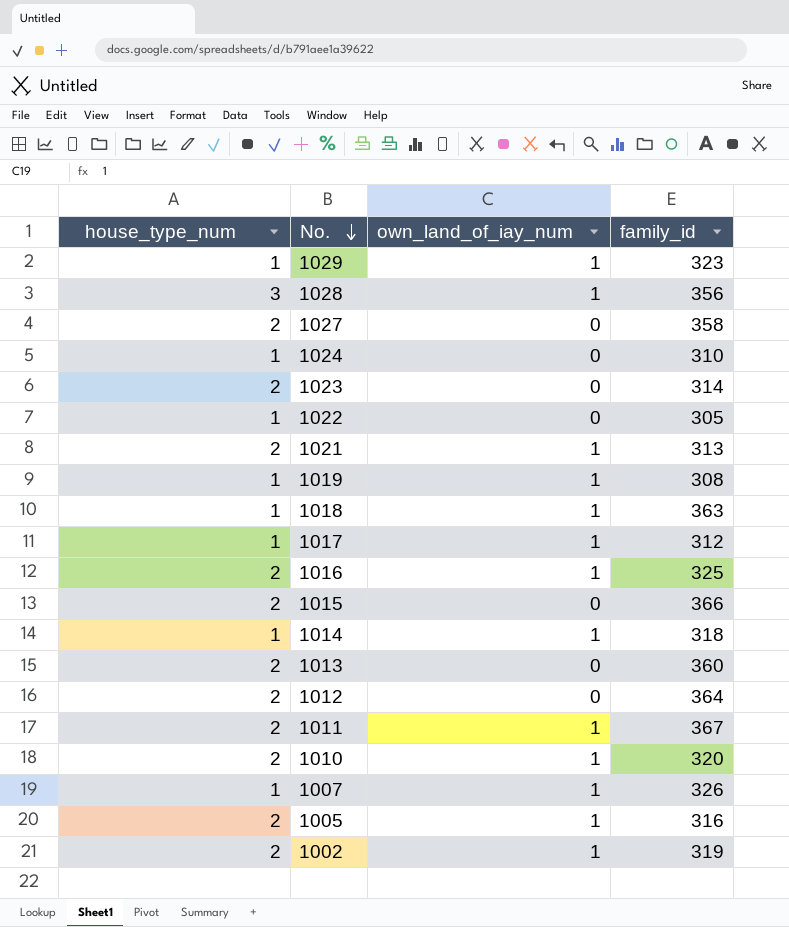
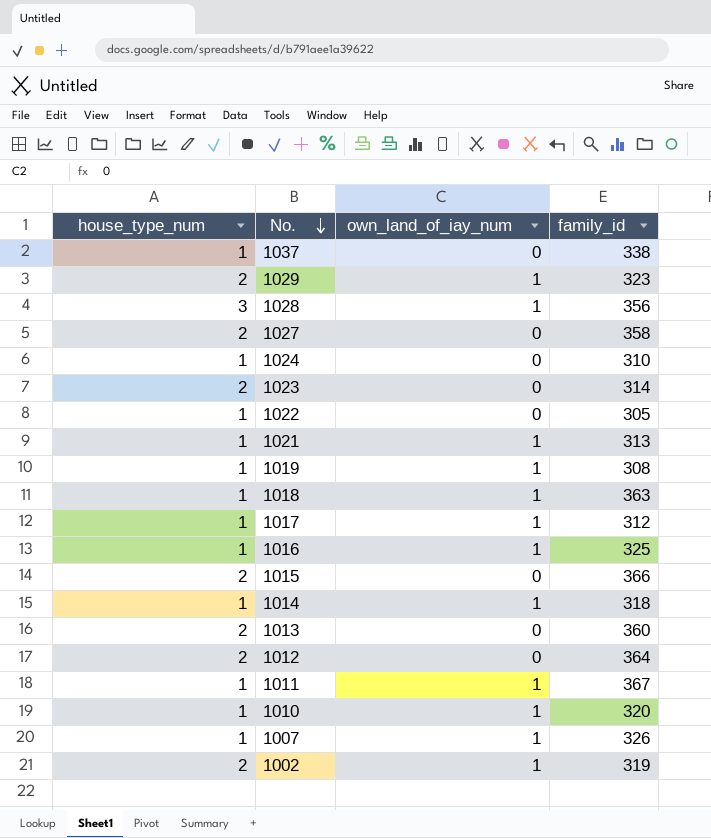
row 1005: 2 | 1 | 316 -> none
row 1037: none -> 1 | 0 | 338
1029 | house_type_num: 1 -> 2
1021 | house_type_num: 2 -> 1
1016 | house_type_num: 2 -> 1
1011 | house_type_num: 2 -> 1
1010 | house_type_num: 2 -> 1

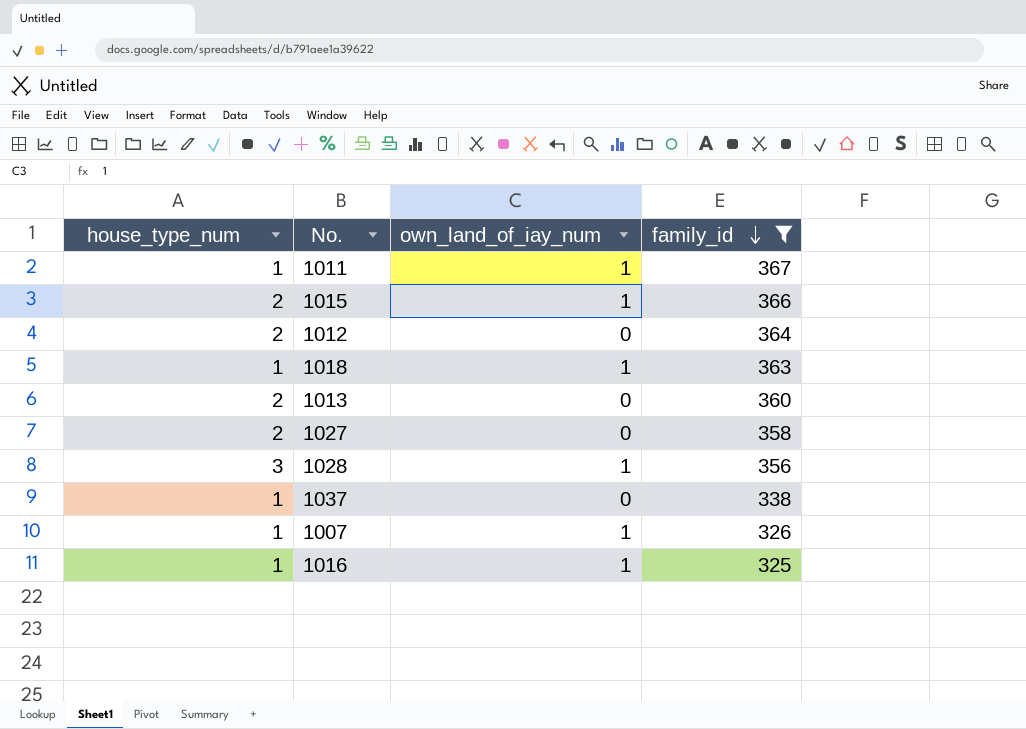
filter: none -> family_id >= 325
row order: No. descending -> family_id descending
1015 | own_land_of_iay_num: 0 -> 1

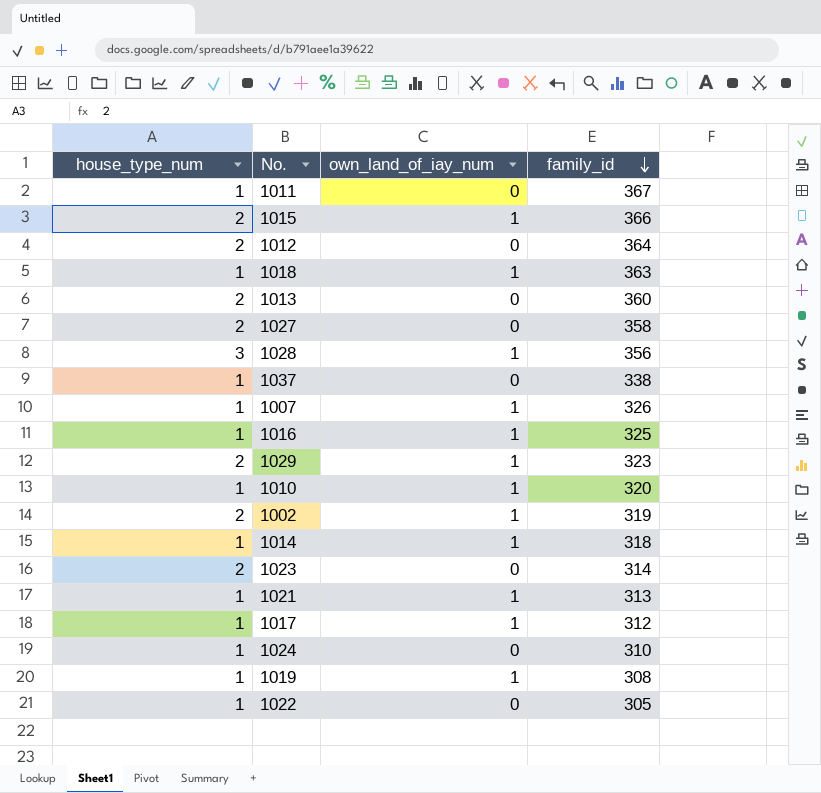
filter: family_id >= 325 -> none
1011 | own_land_of_iay_num: 1 -> 0

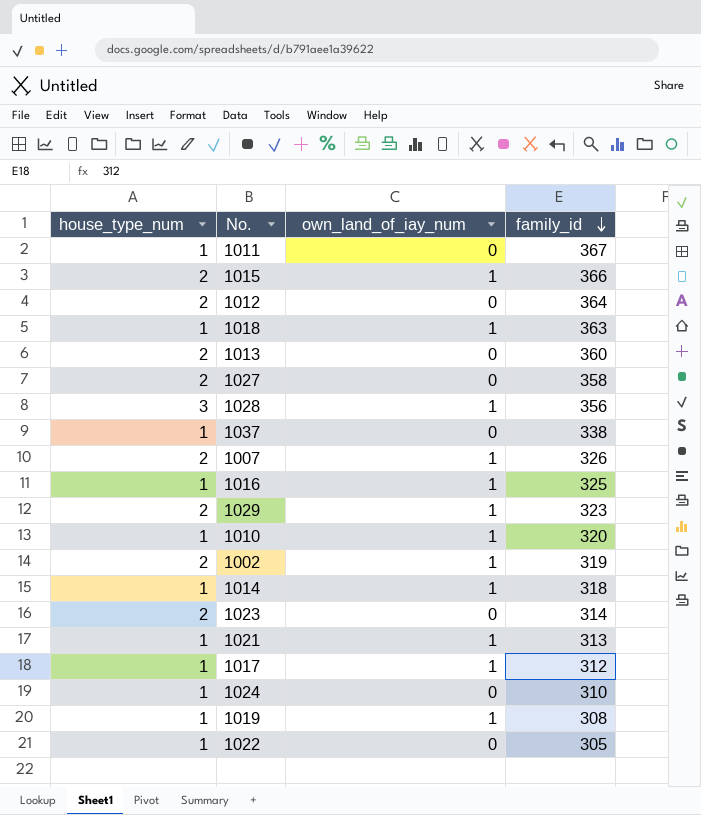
1007 | house_type_num: 1 -> 2

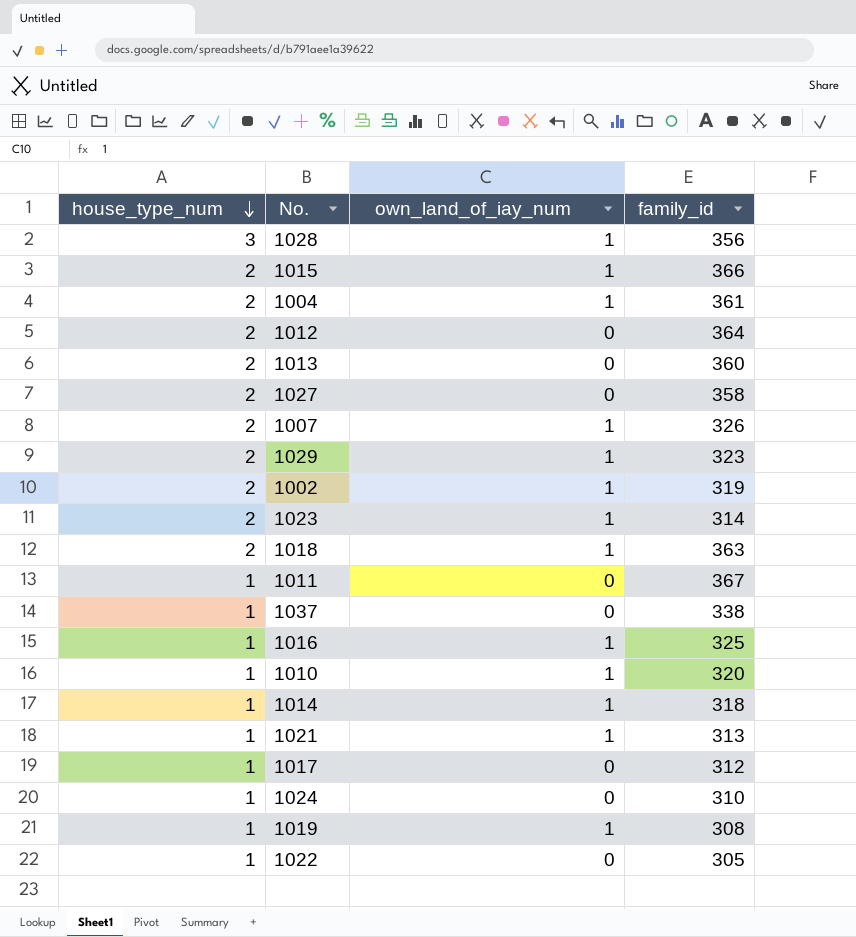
row order: family_id descending -> house_type_num descending
row 1004: none -> 2 | 1 | 361
1023 | own_land_of_iay_num: 0 -> 1
1018 | house_type_num: 1 -> 2
1017 | own_land_of_iay_num: 1 -> 0

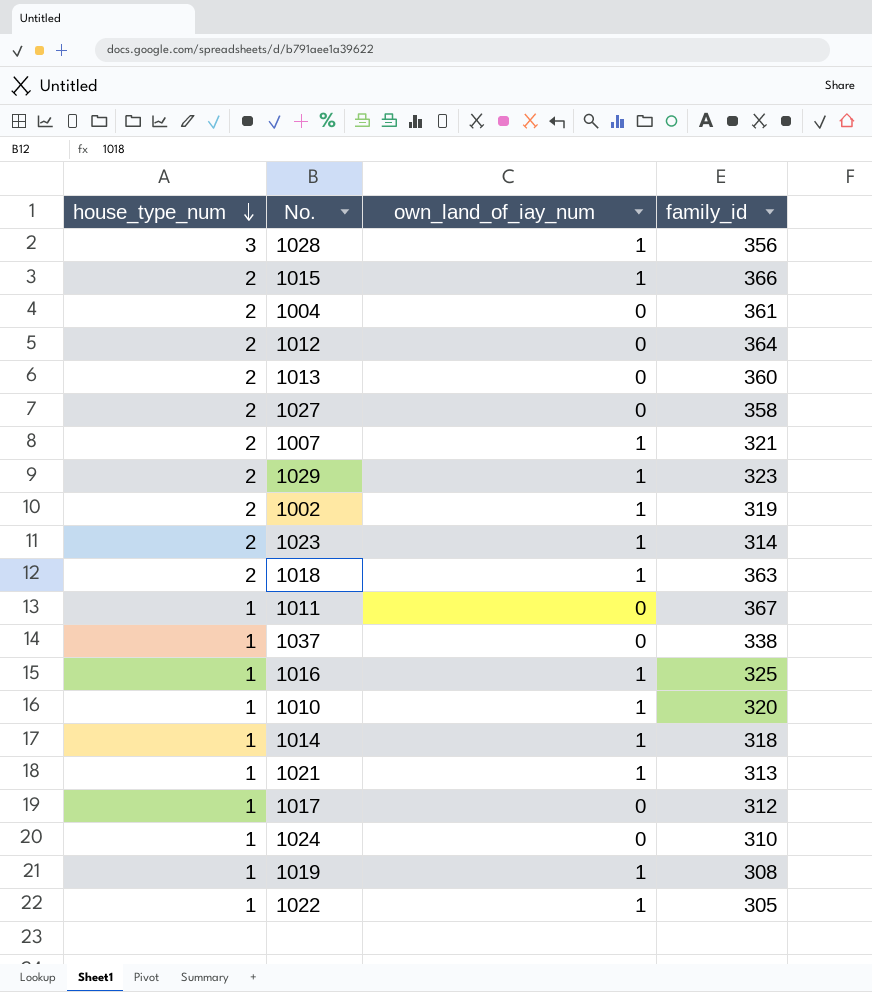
1004 | own_land_of_iay_num: 1 -> 0
1007 | family_id: 326 -> 321
1022 | own_land_of_iay_num: 0 -> 1

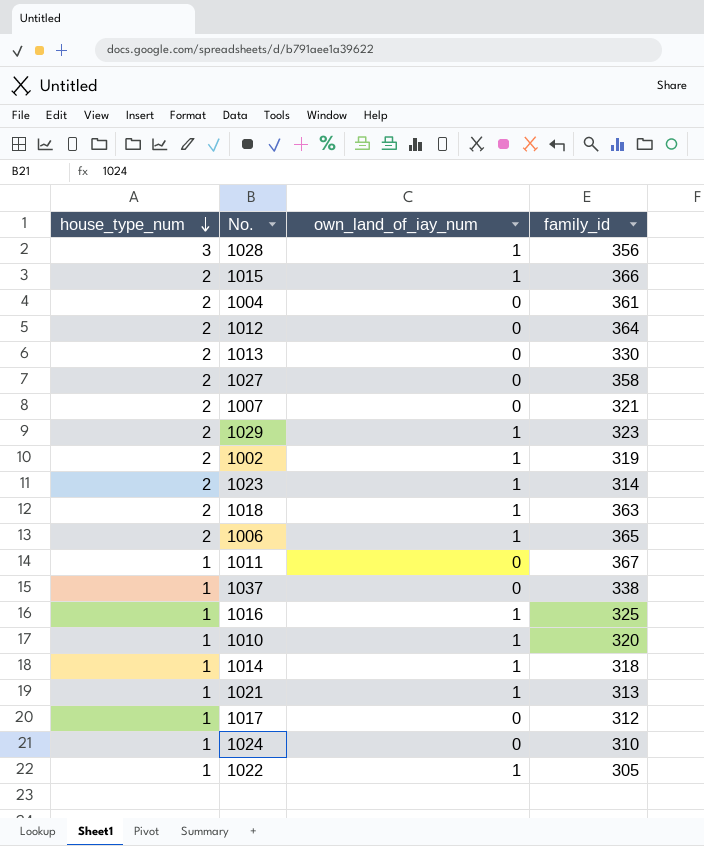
row 1019: 1 | 1 | 308 -> none
1013 | family_id: 360 -> 330
1007 | own_land_of_iay_num: 1 -> 0
row 1006: none -> 2 | 1 | 365

